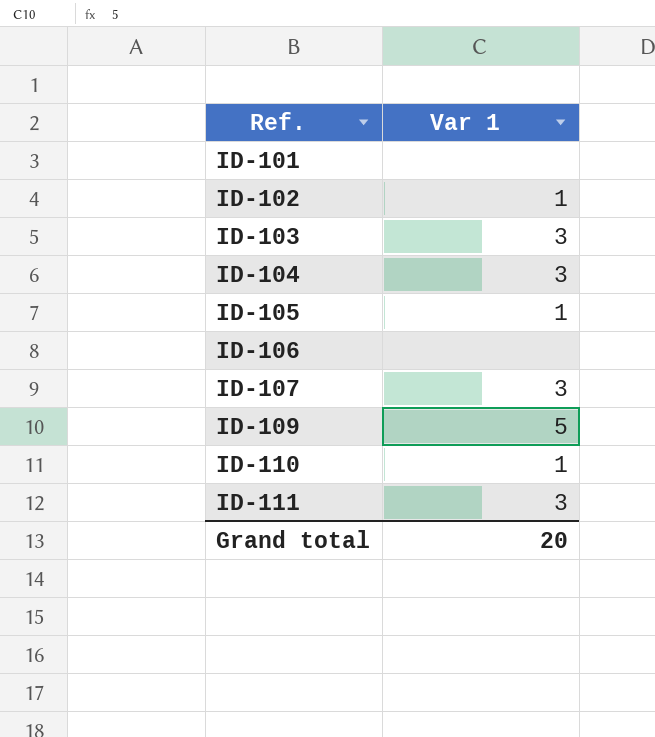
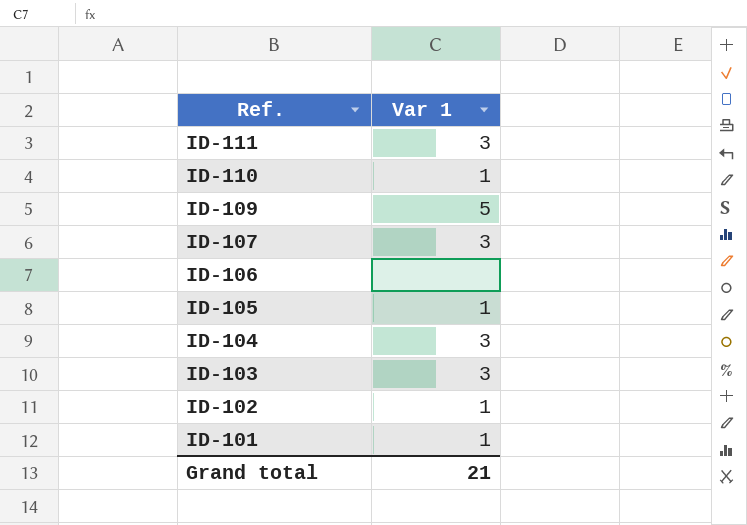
row order: Ref. ascending -> Ref. descending
ID-101 | Var 1: none -> 1
Grand total | Var 1: 20 -> 21

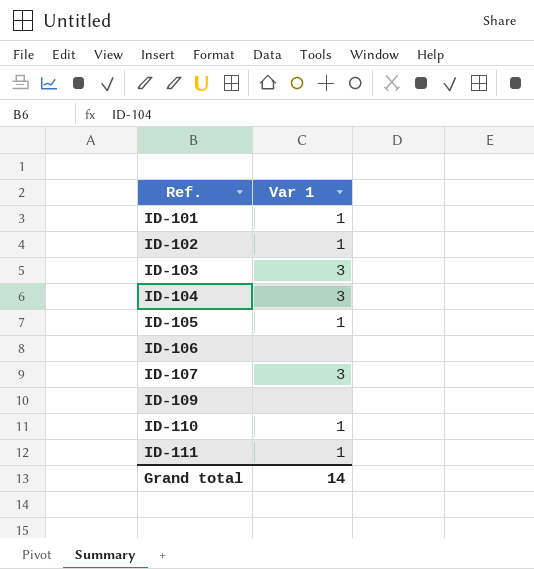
row order: Ref. descending -> Ref. ascending
ID-109 | Var 1: 5 -> none
ID-111 | Var 1: 3 -> 1
Grand total | Var 1: 21 -> 14

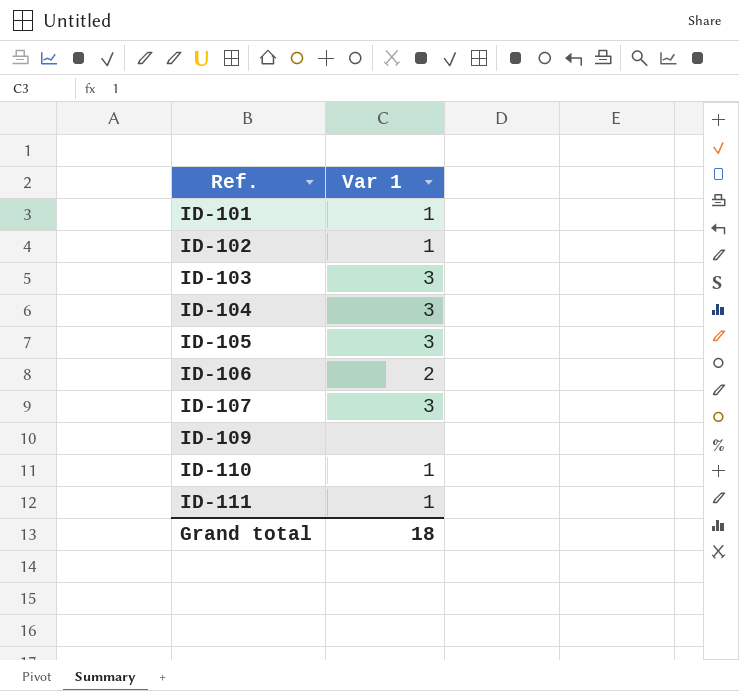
ID-105 | Var 1: 1 -> 3
ID-106 | Var 1: none -> 2
Grand total | Var 1: 14 -> 18

